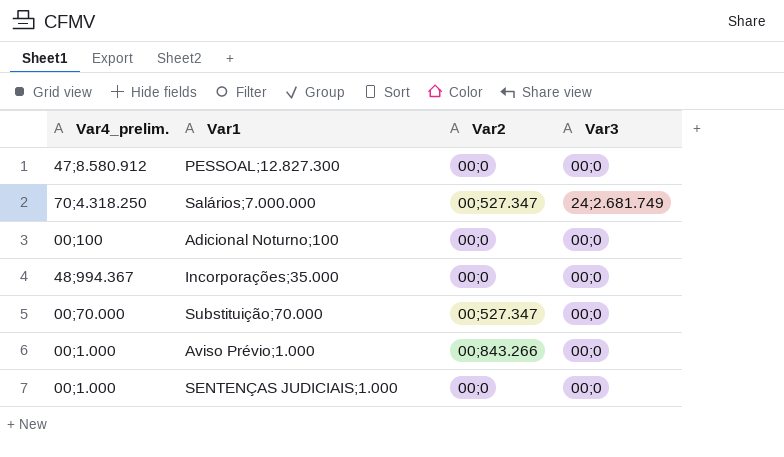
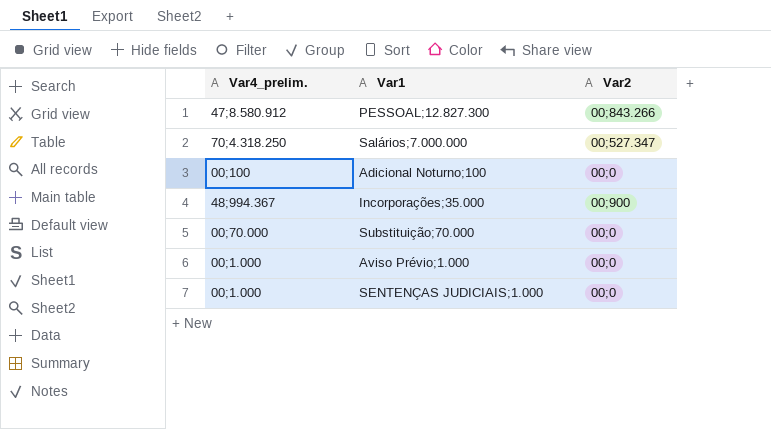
column Var3 | position: 4 -> none
PESSOAL;12.827.300 | Var2: 00;0 -> 00;843.266
Incorporações;35.000 | Var2: 00;0 -> 00;900
Substituição;70.000 | Var2: 00;527.347 -> 00;0
Aviso Prévio;1.000 | Var2: 00;843.266 -> 00;0

